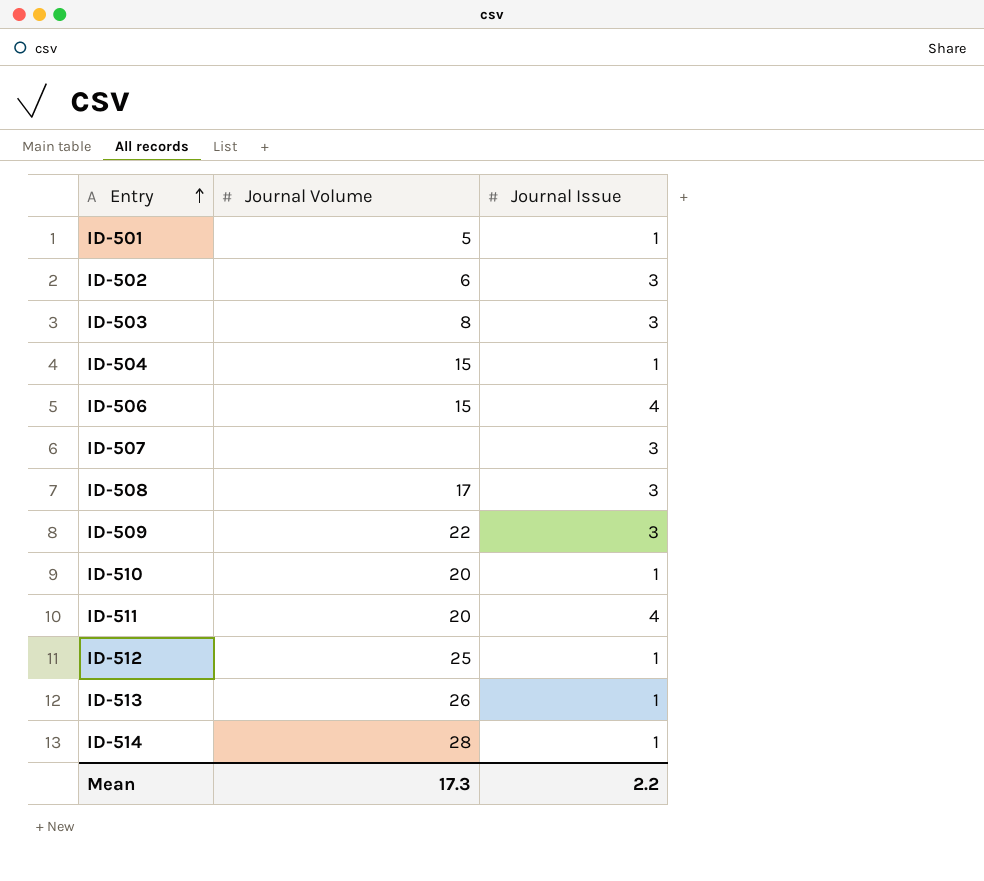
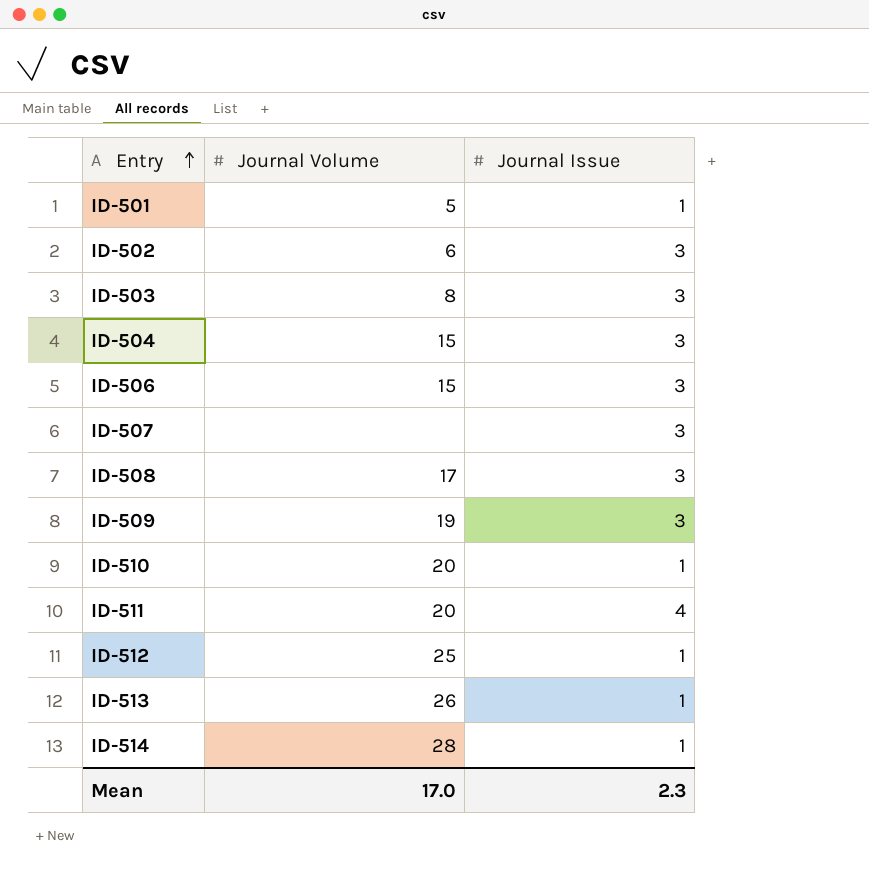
ID-504 | Journal Issue: 1 -> 3
ID-506 | Journal Issue: 4 -> 3
ID-509 | Journal Volume: 22 -> 19
Mean | Journal Volume: 17.3 -> 17.0
Mean | Journal Issue: 2.2 -> 2.3

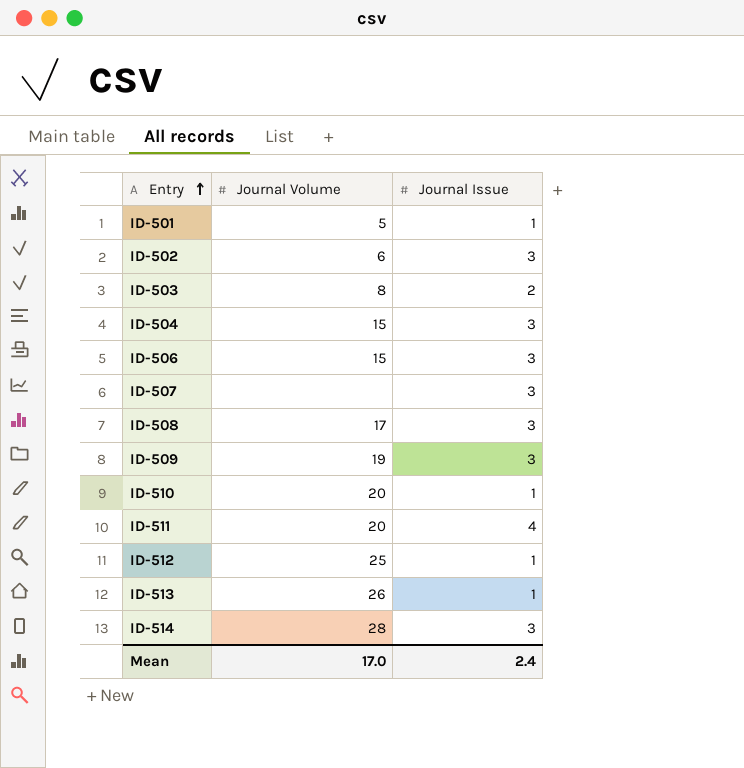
ID-503 | Journal Issue: 3 -> 2
ID-514 | Journal Issue: 1 -> 3
Mean | Journal Issue: 2.3 -> 2.4

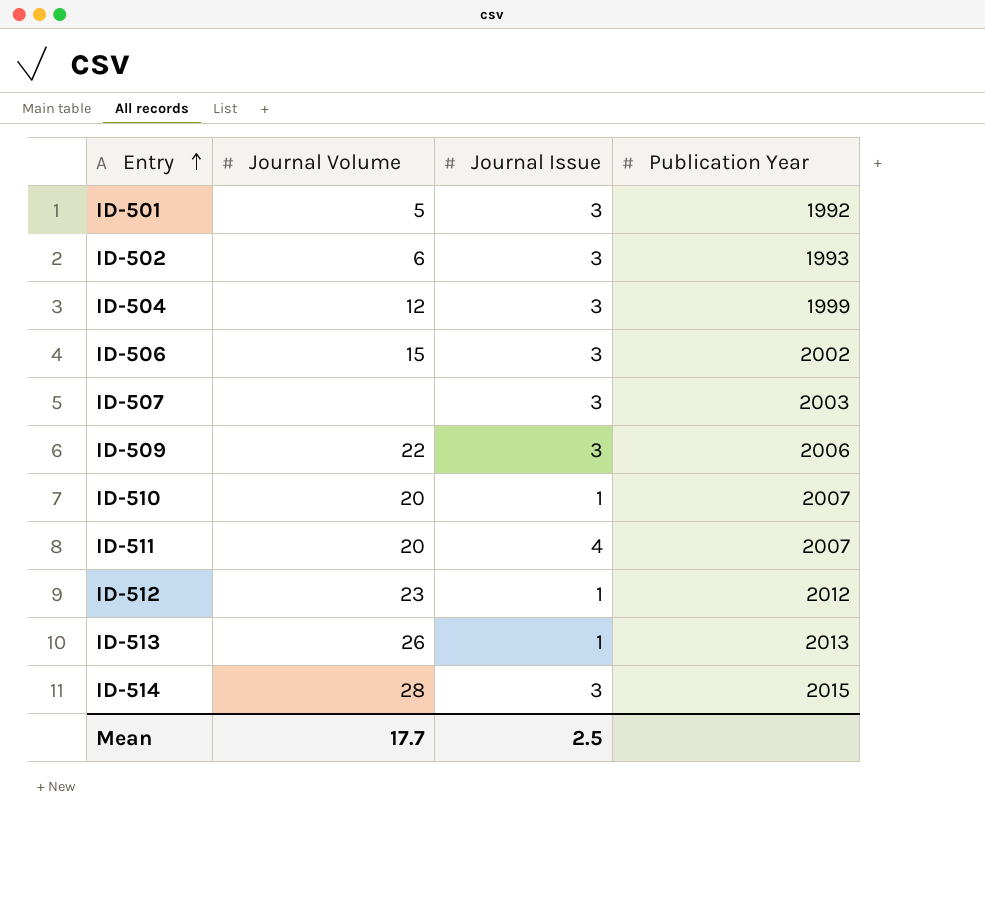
column Publication Year | position: none -> 4
row ID-503: 8 | 2 -> none
row ID-508: 17 | 3 -> none
ID-501 | Journal Issue: 1 -> 3
ID-504 | Journal Volume: 15 -> 12
ID-509 | Journal Volume: 19 -> 22
ID-512 | Journal Volume: 25 -> 23
Mean | Journal Volume: 17.0 -> 17.7
Mean | Journal Issue: 2.4 -> 2.5

